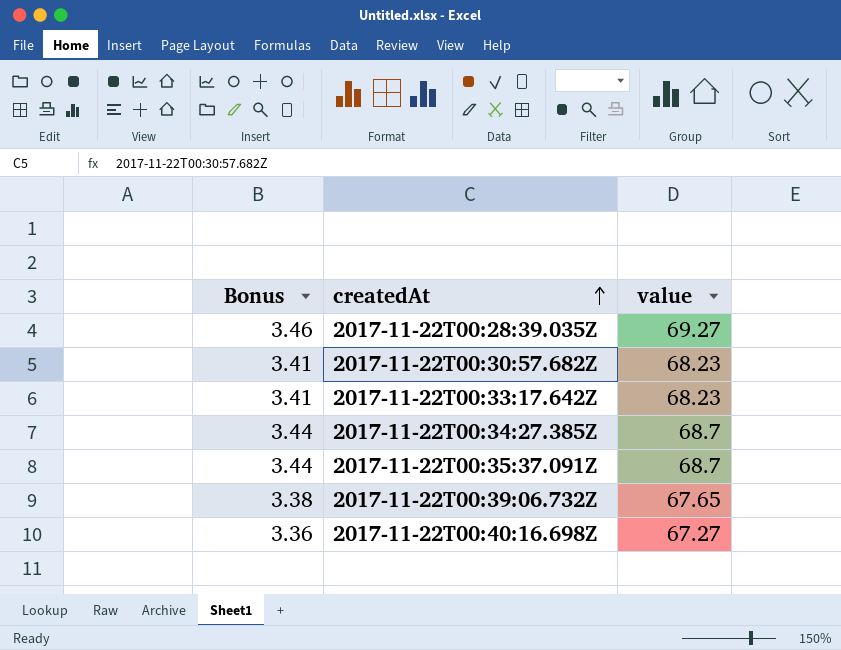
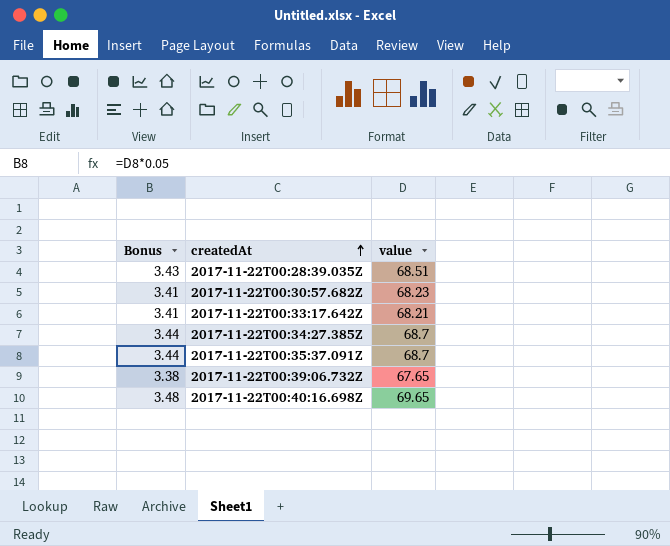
2017-11-22T00:28:39.035Z | Bonus: 3.46 -> 3.43
2017-11-22T00:28:39.035Z | value: 69.27 -> 68.51
2017-11-22T00:33:17.642Z | value: 68.23 -> 68.21
2017-11-22T00:40:16.698Z | Bonus: 3.36 -> 3.48
2017-11-22T00:40:16.698Z | value: 67.27 -> 69.65

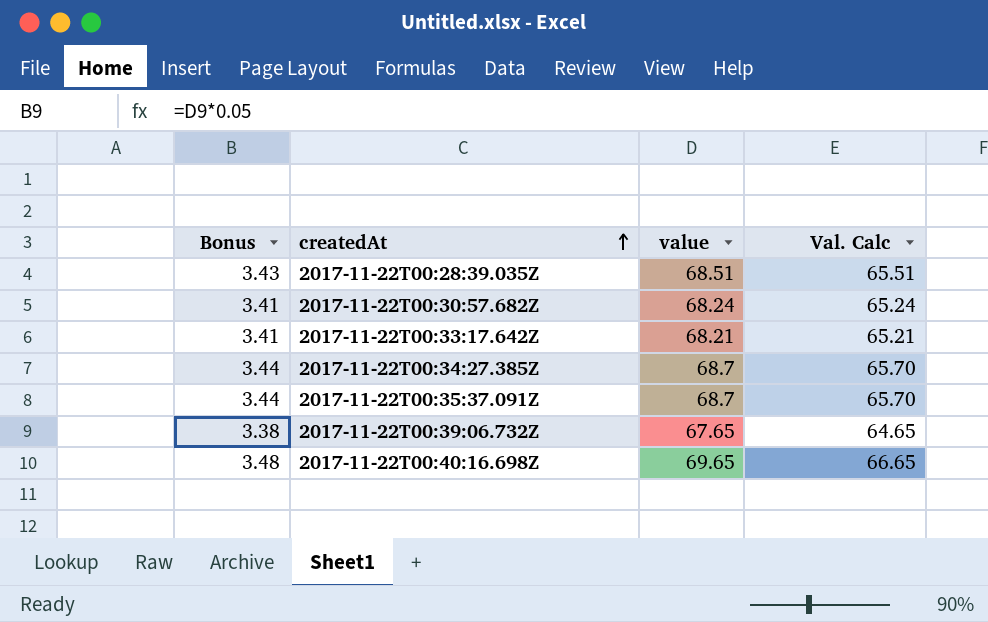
column Val. Calc | formula: none -> [value] - 3
2017-11-22T00:30:57.682Z | value: 68.23 -> 68.24

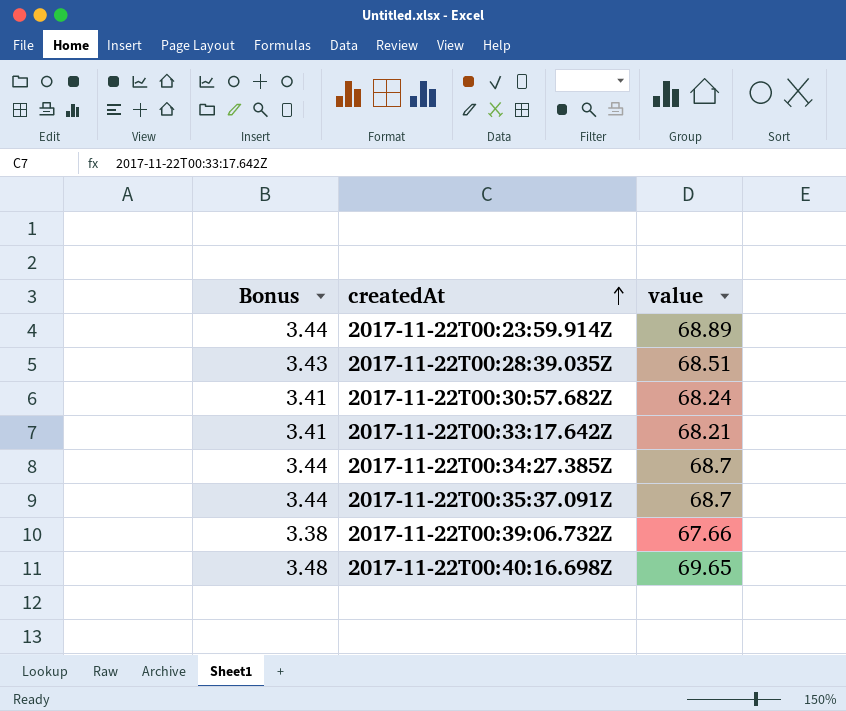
column Val. Calc | formula: [value] - 3 -> none
row 2017-11-22T00:23:59.914Z: none -> 3.44 | 68.89
2017-11-22T00:39:06.732Z | value: 67.65 -> 67.66

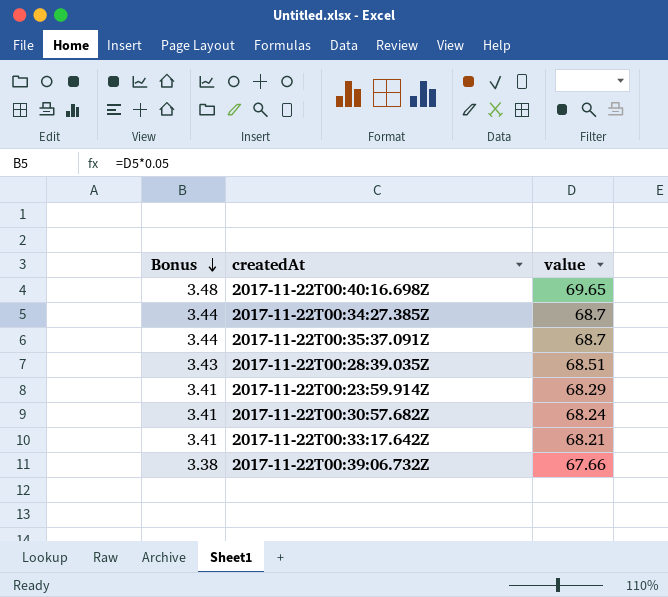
row order: createdAt ascending -> Bonus descending
2017-11-22T00:23:59.914Z | Bonus: 3.44 -> 3.41
2017-11-22T00:23:59.914Z | value: 68.89 -> 68.29

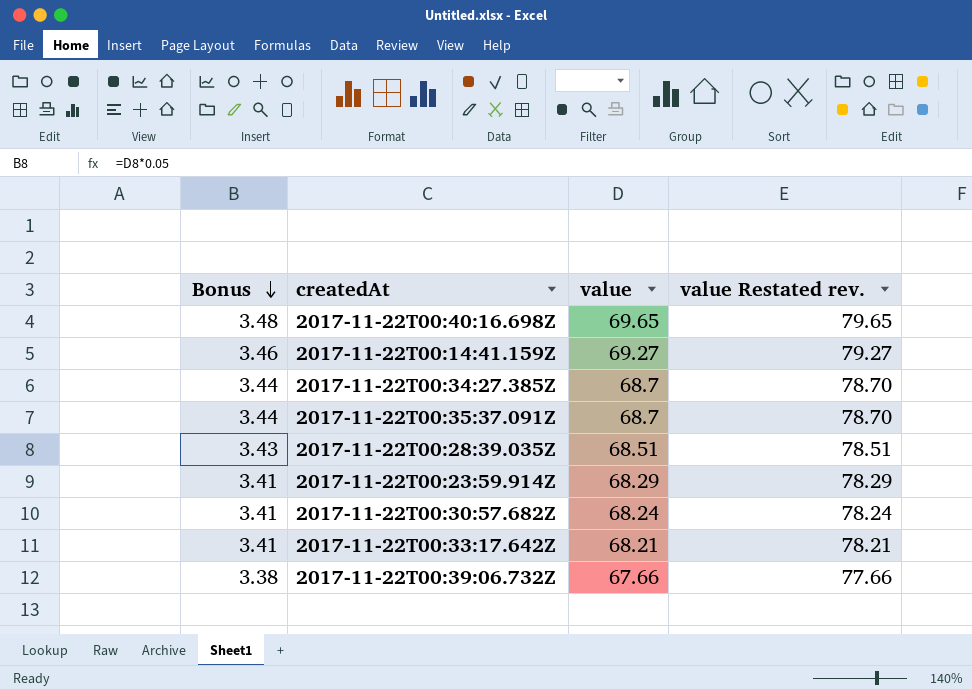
column value Restated rev. | formula: none -> [value] + 10
row 2017-11-22T00:14:41.159Z: none -> 3.46 | 69.27 | 79.27

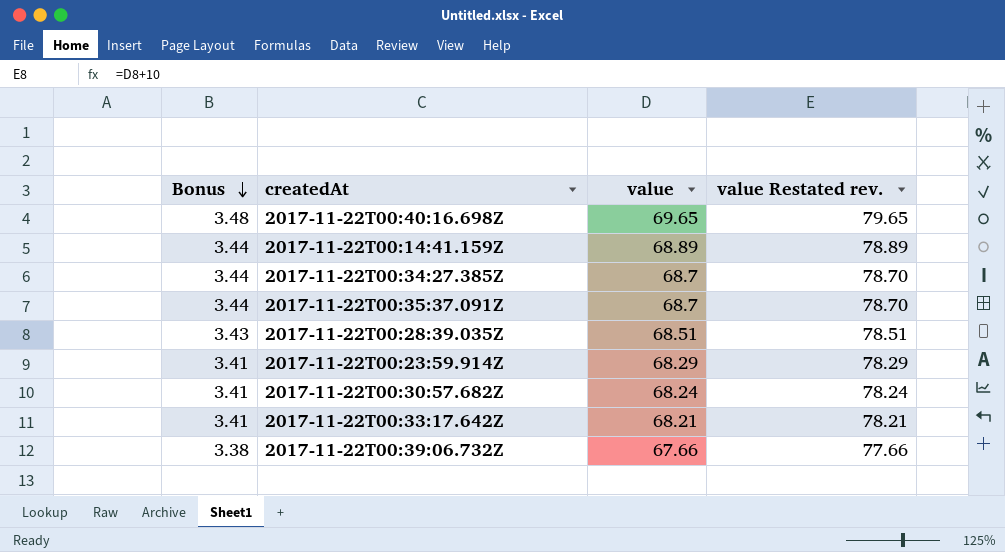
2017-11-22T00:14:41.159Z | Bonus: 3.46 -> 3.44
2017-11-22T00:14:41.159Z | value: 69.27 -> 68.89
2017-11-22T00:14:41.159Z | value Restated rev.: 79.27 -> 78.89

